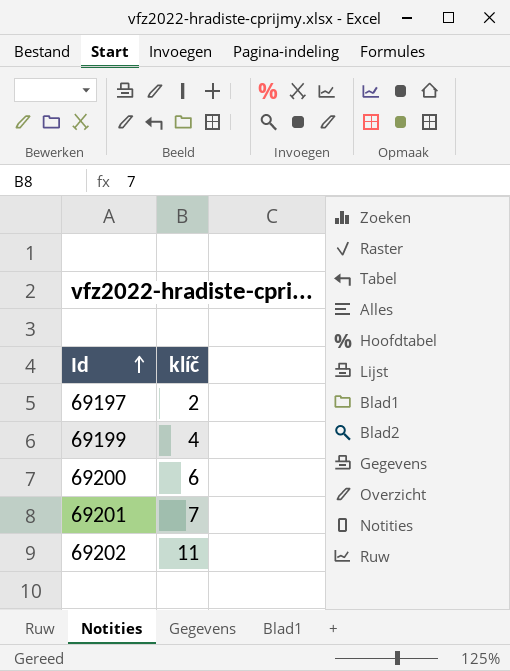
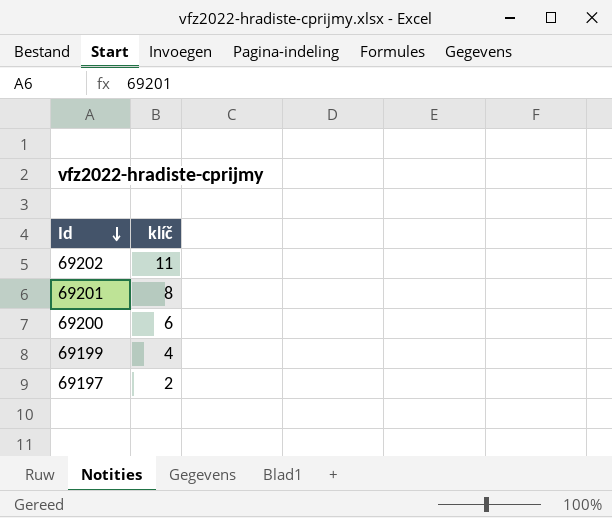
row order: Id ascending -> Id descending
69201 | klíč: 7 -> 8

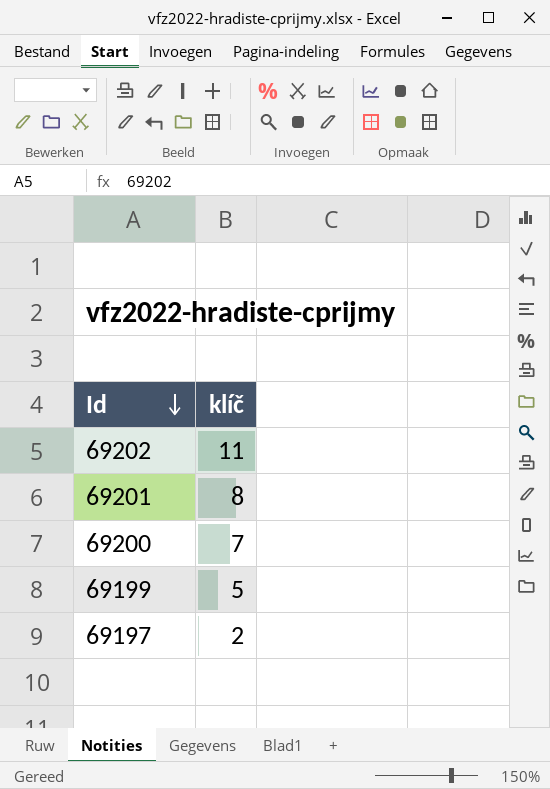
69200 | klíč: 6 -> 7
69199 | klíč: 4 -> 5

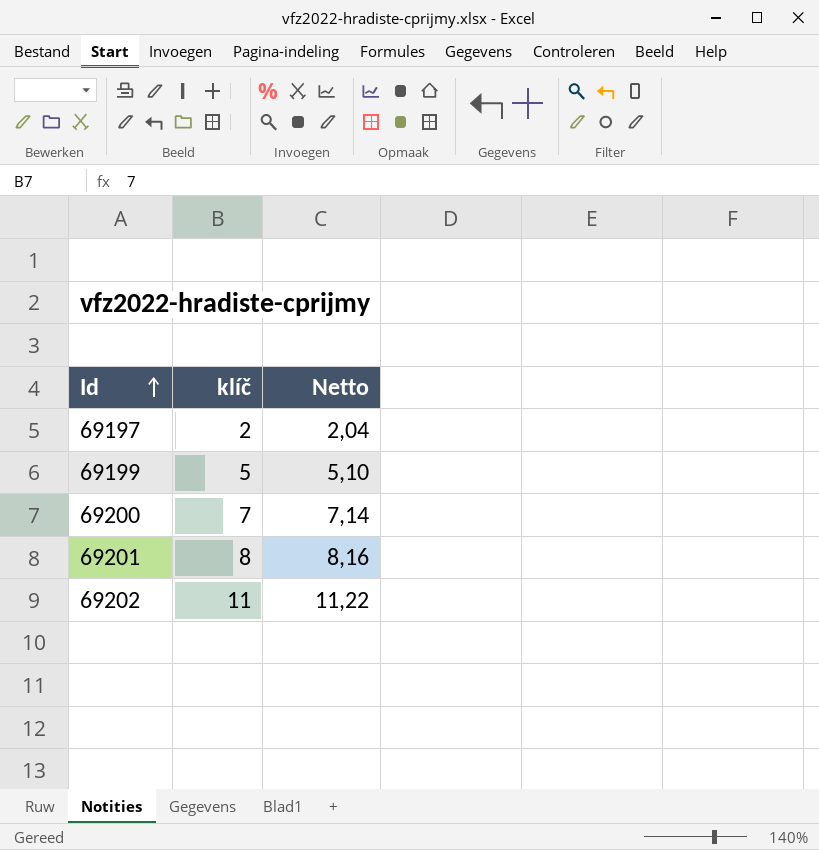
row order: Id descending -> Id ascending
column Netto | formula: none -> [klíč] * 1,02

